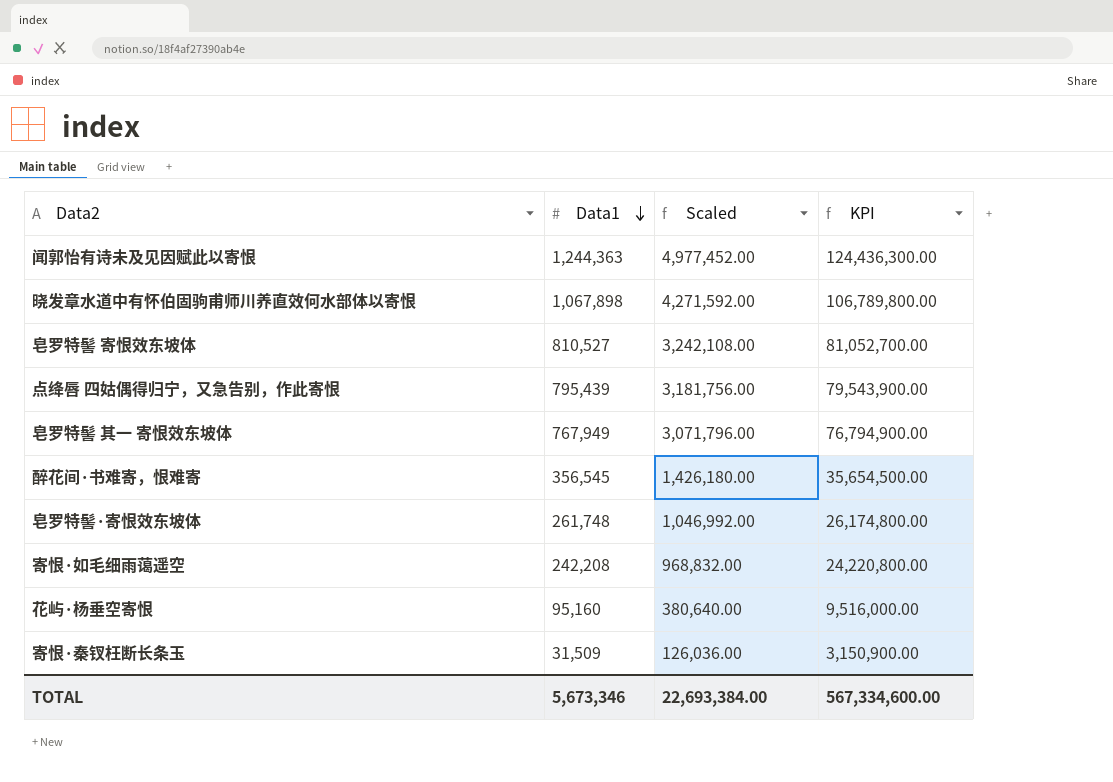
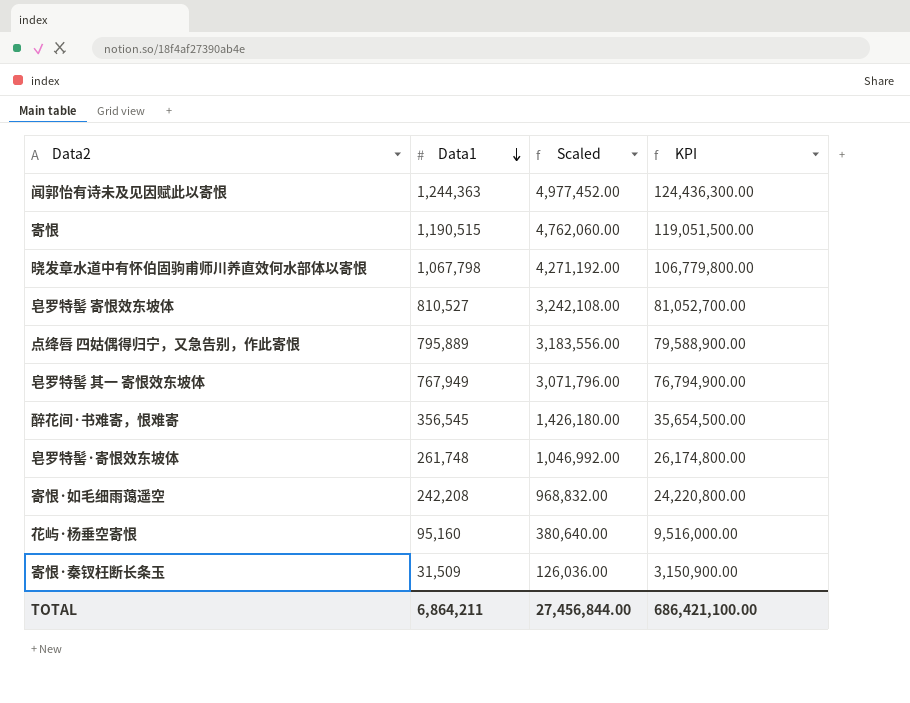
row 寄恨: none -> 1,190,515 | 4,762,060.00 | 119,051,500.00
晓发章水道中有怀伯固驹甫师川养直效何水部体以寄恨 | Data1: 1,067,898 -> 1,067,798
晓发章水道中有怀伯固驹甫师川养直效何水部体以寄恨 | Scaled: 4,271,592.00 -> 4,271,192.00
晓发章水道中有怀伯固驹甫师川养直效何水部体以寄恨 | KPI: 106,789,800.00 -> 106,779,800.00
点绛唇 四姑偶得归宁，又急告别，作此寄恨 | Data1: 795,439 -> 795,889
点绛唇 四姑偶得归宁，又急告别，作此寄恨 | Scaled: 3,181,756.00 -> 3,183,556.00
点绛唇 四姑偶得归宁，又急告别，作此寄恨 | KPI: 79,543,900.00 -> 79,588,900.00
TOTAL | Data1: 5,673,346 -> 6,864,211
TOTAL | Scaled: 22,693,384.00 -> 27,456,844.00
TOTAL | KPI: 567,334,600.00 -> 686,421,100.00

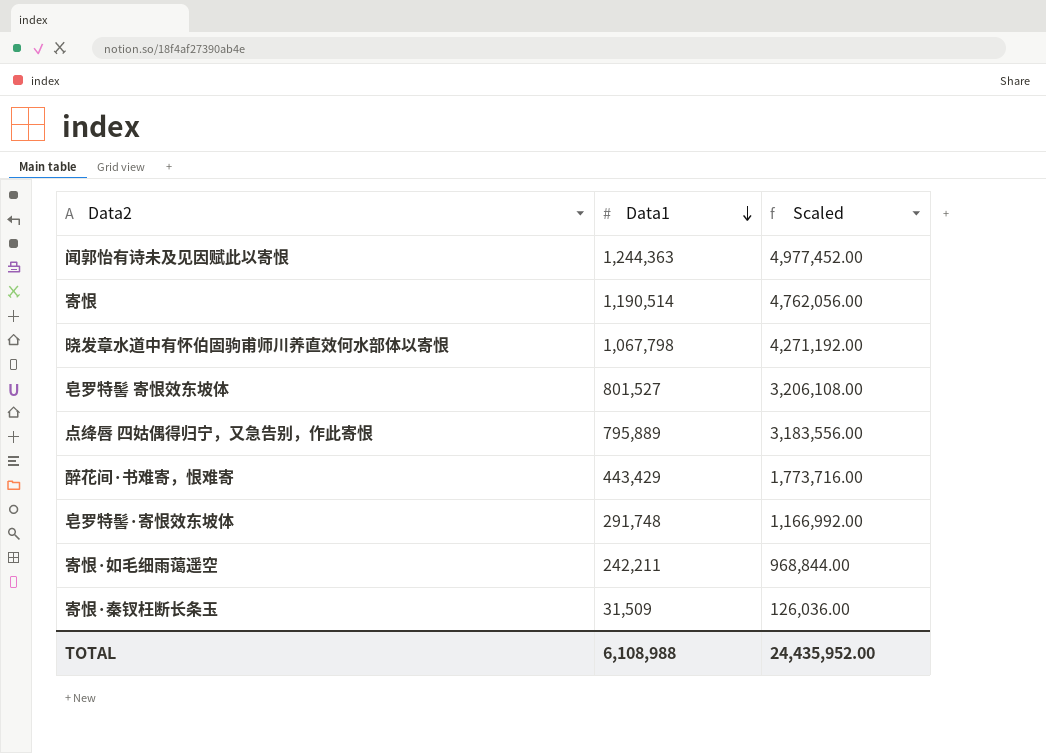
column KPI | formula: [Data1] * 100 -> none
row 皂罗特髻 其一 寄恨效东坡体: 767,949 | 3,071,796.00 | 76,794,900.00 -> none
row 花屿·杨垂空寄恨: 95,160 | 380,640.00 | 9,516,000.00 -> none
寄恨 | Data1: 1,190,515 -> 1,190,514
寄恨 | Scaled: 4,762,060.00 -> 4,762,056.00
皂罗特髻 寄恨效东坡体 | Data1: 810,527 -> 801,527
皂罗特髻 寄恨效东坡体 | Scaled: 3,242,108.00 -> 3,206,108.00
醉花间·书难寄，恨难寄 | Data1: 356,545 -> 443,429
醉花间·书难寄，恨难寄 | Scaled: 1,426,180.00 -> 1,773,716.00
皂罗特髻·寄恨效东坡体 | Data1: 261,748 -> 291,748
皂罗特髻·寄恨效东坡体 | Scaled: 1,046,992.00 -> 1,166,992.00
寄恨·如毛细雨蔼遥空 | Data1: 242,208 -> 242,211
寄恨·如毛细雨蔼遥空 | Scaled: 968,832.00 -> 968,844.00
TOTAL | Data1: 6,864,211 -> 6,108,988
TOTAL | Scaled: 27,456,844.00 -> 24,435,952.00

